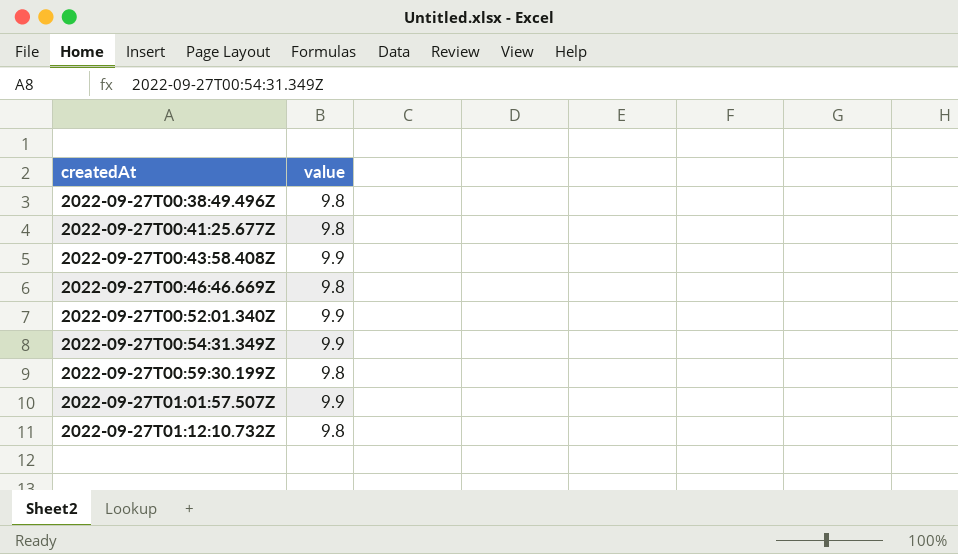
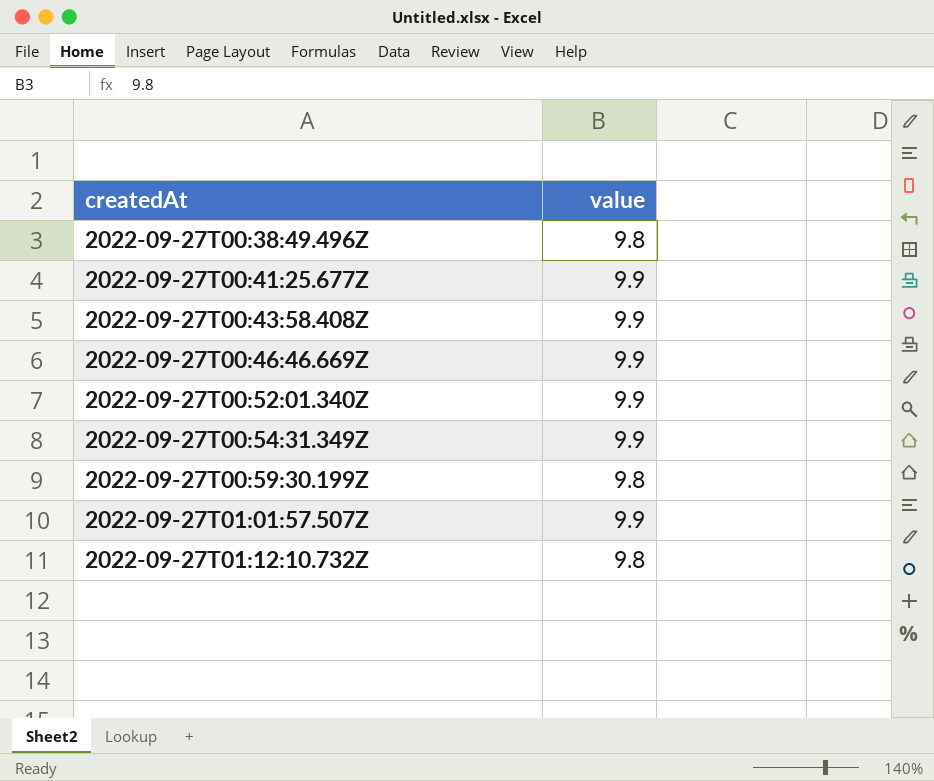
2022-09-27T00:41:25.677Z | value: 9.8 -> 9.9
2022-09-27T00:46:46.669Z | value: 9.8 -> 9.9

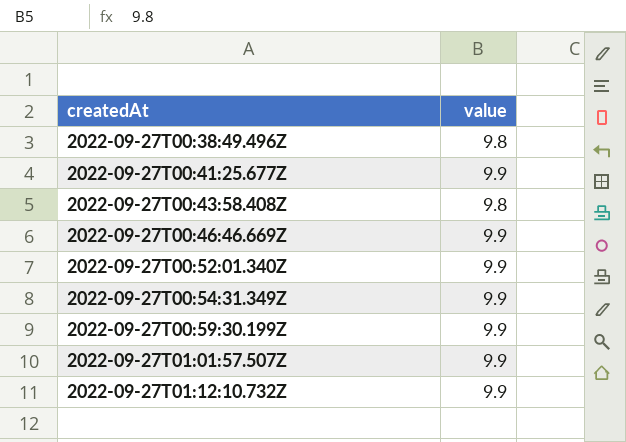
2022-09-27T00:43:58.408Z | value: 9.9 -> 9.8
2022-09-27T00:59:30.199Z | value: 9.8 -> 9.9
2022-09-27T01:12:10.732Z | value: 9.8 -> 9.9

